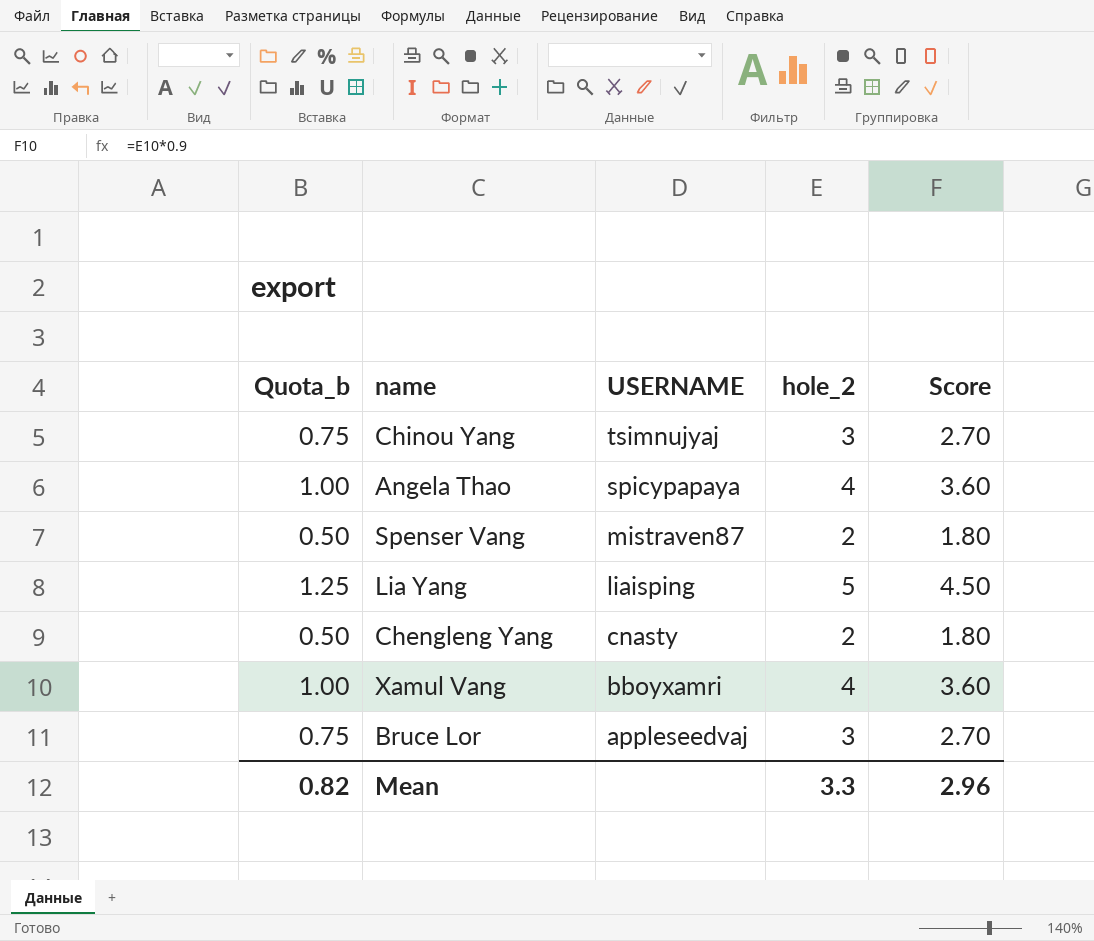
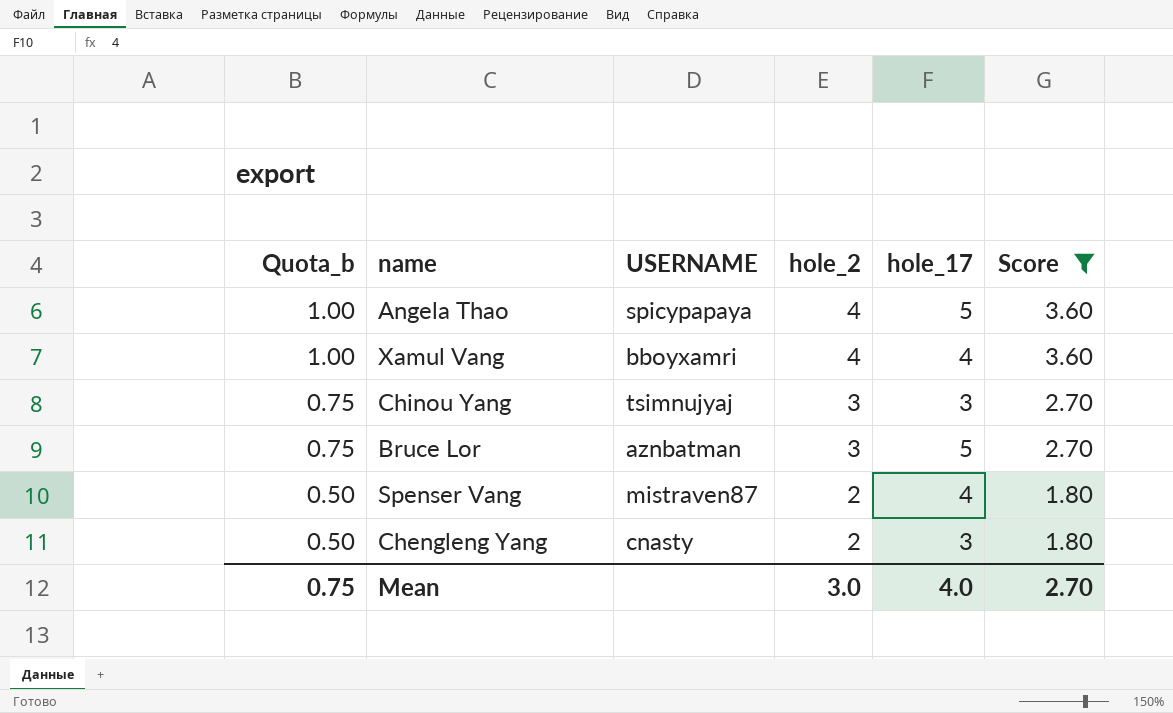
filter: none -> Score != 4.50
row order: USERNAME descending -> Quota_b descending
column hole_17 | position: none -> 5
Bruce Lor | USERNAME: appleseedvaj -> aznbatman
Mean | Quota_b: 0.82 -> 0.75
Mean | hole_2: 3.3 -> 3.0
Mean | Score: 2.96 -> 2.70

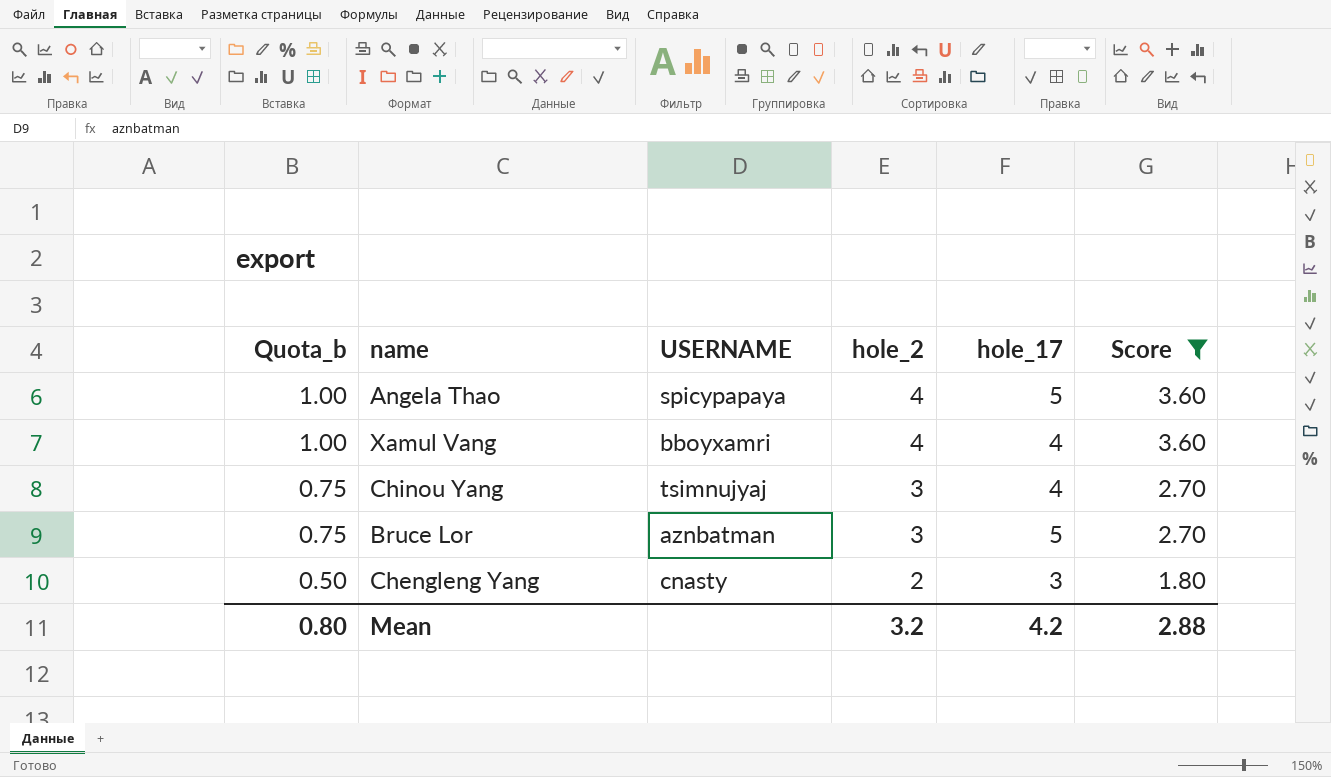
row Spenser Vang: 0.50 | mistraven87 | 2 | 4 | 1.80 -> none
Chinou Yang | hole_17: 3 -> 4
Mean | Quota_b: 0.75 -> 0.80
Mean | hole_2: 3.0 -> 3.2
Mean | hole_17: 4.0 -> 4.2
Mean | Score: 2.70 -> 2.88

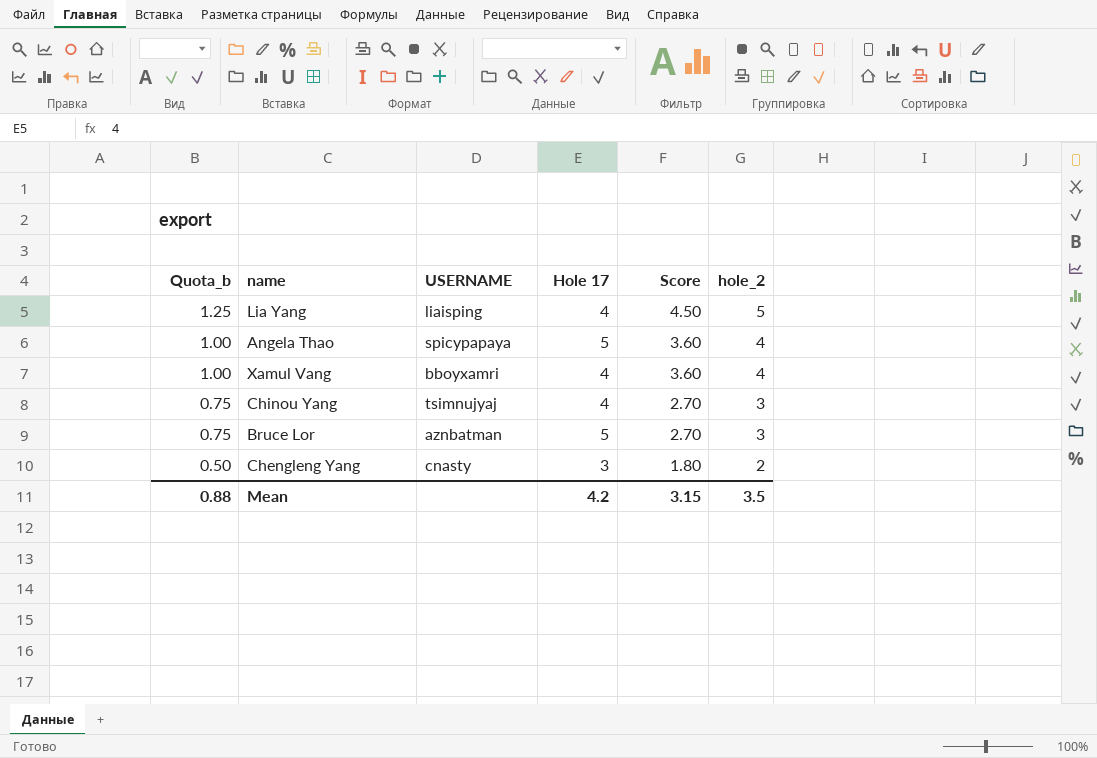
filter: Score != 4.50 -> none
column name: hole_17 -> Hole 17
column hole_2 | position: 4 -> 6
Mean | Quota_b: 0.80 -> 0.88
Mean | Score: 2.88 -> 3.15
Mean | hole_2: 3.2 -> 3.5

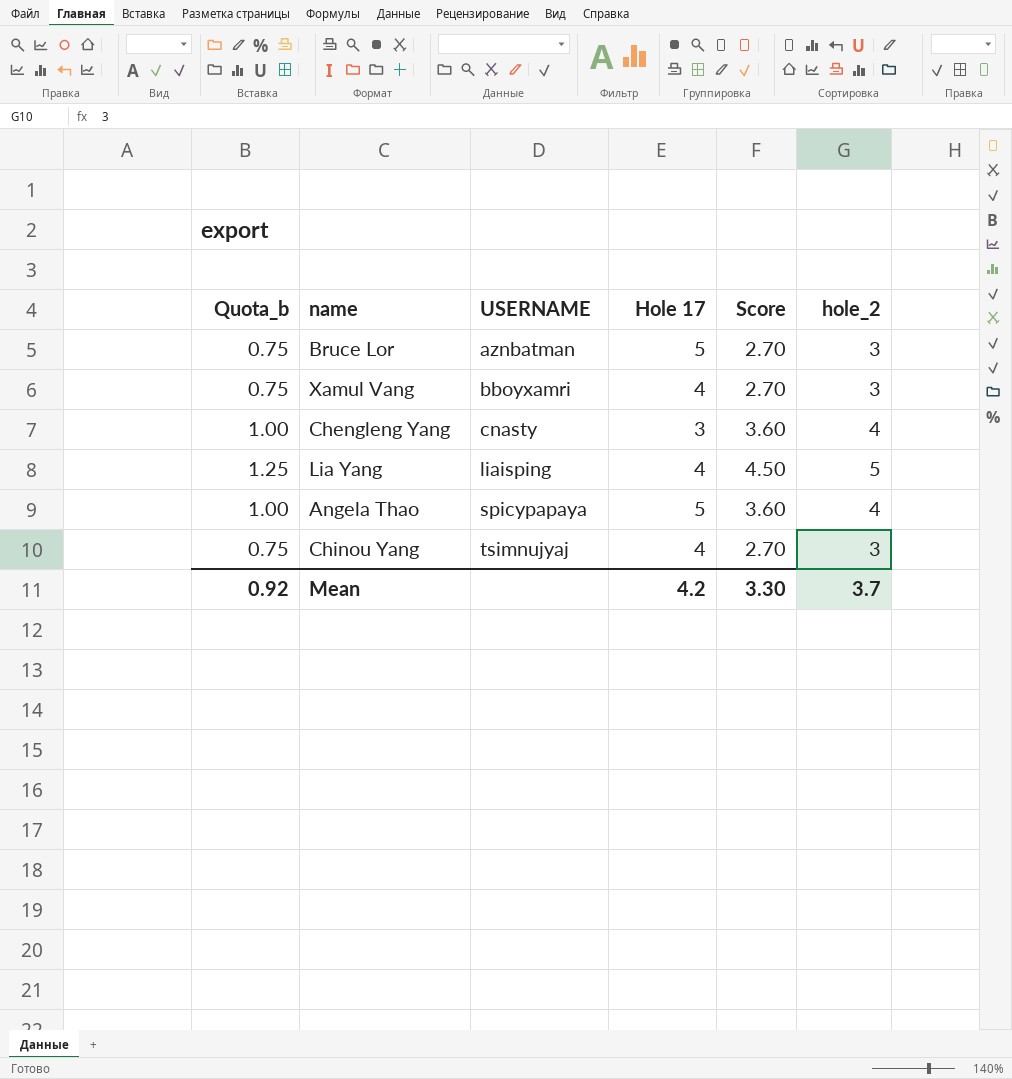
row order: Quota_b descending -> USERNAME ascending
Xamul Vang | Quota_b: 1.00 -> 0.75
Xamul Vang | Score: 3.60 -> 2.70
Xamul Vang | hole_2: 4 -> 3
Chengleng Yang | Quota_b: 0.50 -> 1.00
Chengleng Yang | Score: 1.80 -> 3.60
Chengleng Yang | hole_2: 2 -> 4
Mean | Quota_b: 0.88 -> 0.92
Mean | Score: 3.15 -> 3.30
Mean | hole_2: 3.5 -> 3.7

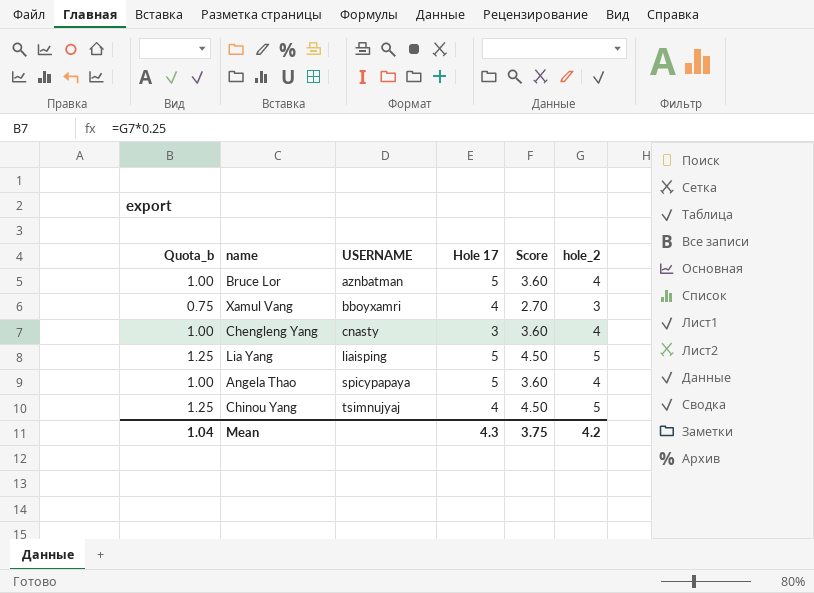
Bruce Lor | Quota_b: 0.75 -> 1.00
Bruce Lor | Score: 2.70 -> 3.60
Bruce Lor | hole_2: 3 -> 4
Lia Yang | Hole 17: 4 -> 5
Chinou Yang | Quota_b: 0.75 -> 1.25
Chinou Yang | Score: 2.70 -> 4.50
Chinou Yang | hole_2: 3 -> 5
Mean | Quota_b: 0.92 -> 1.04
Mean | Hole 17: 4.2 -> 4.3
Mean | Score: 3.30 -> 3.75
Mean | hole_2: 3.7 -> 4.2

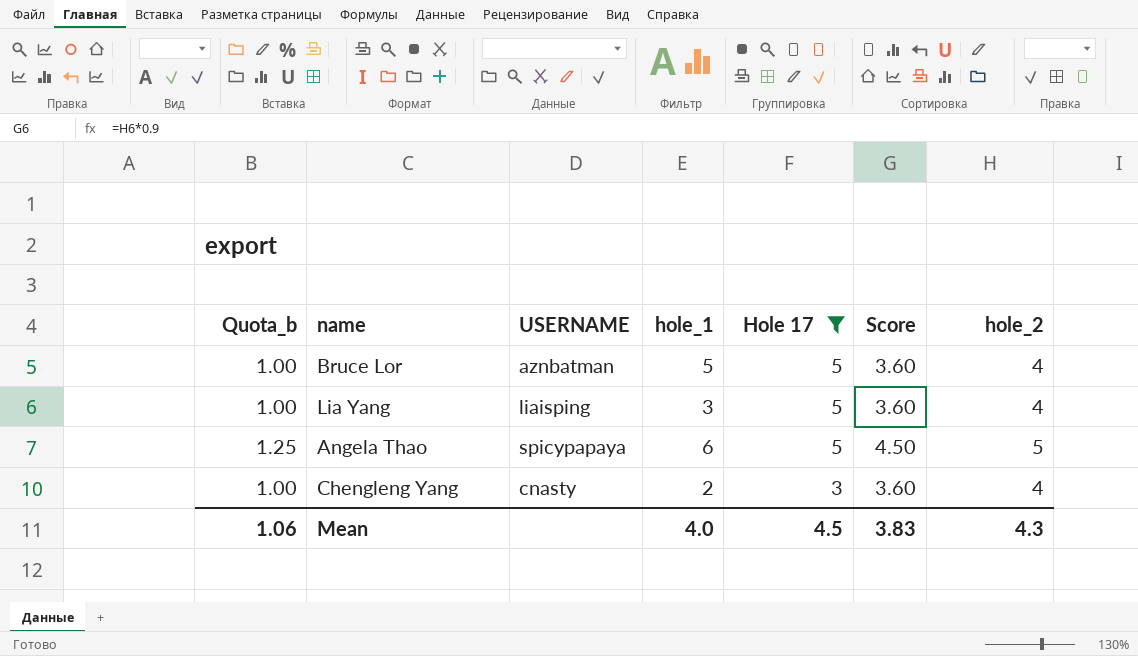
filter: none -> Hole 17 != 4
row order: USERNAME ascending -> Hole 17 descending
column hole_1 | position: none -> 4
Lia Yang | Quota_b: 1.25 -> 1.00
Lia Yang | Score: 4.50 -> 3.60
Lia Yang | hole_2: 5 -> 4
Angela Thao | Quota_b: 1.00 -> 1.25
Angela Thao | Score: 3.60 -> 4.50
Angela Thao | hole_2: 4 -> 5
Mean | Quota_b: 1.04 -> 1.06
Mean | Hole 17: 4.3 -> 4.5
Mean | Score: 3.75 -> 3.83
Mean | hole_2: 4.2 -> 4.3

